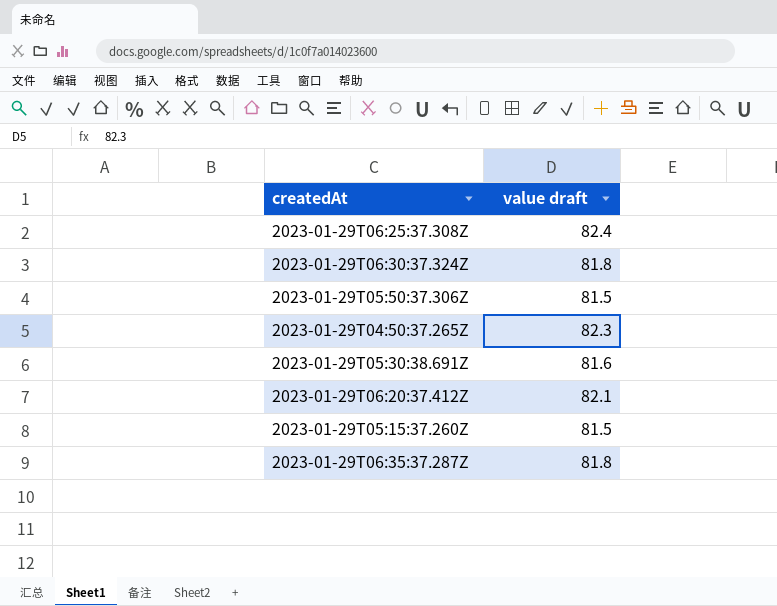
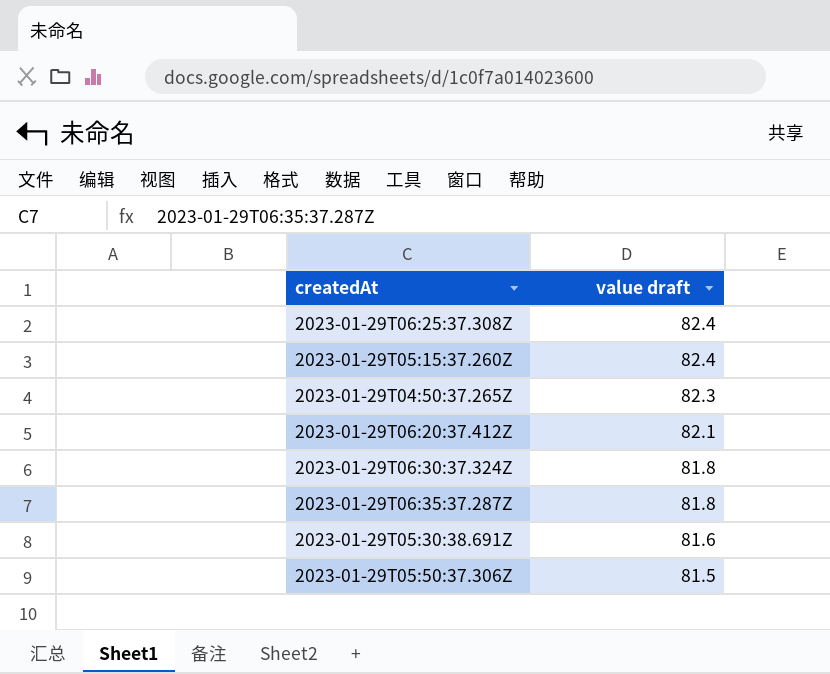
row order: none -> value draft descending
2023-01-29T05:15:37.260Z | value draft: 81.5 -> 82.4

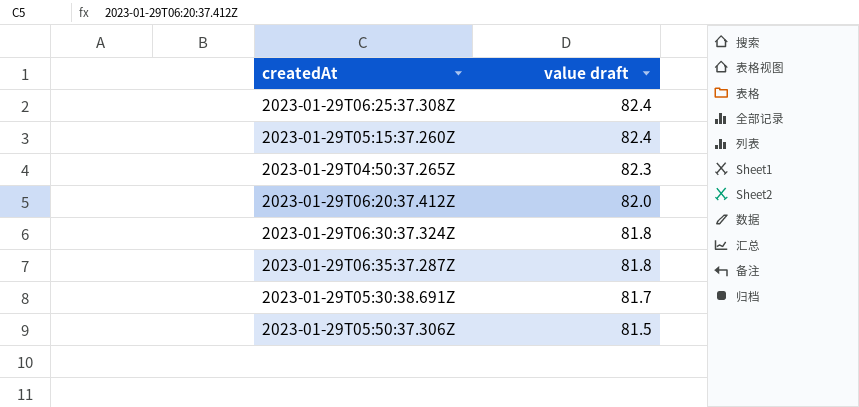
2023-01-29T06:20:37.412Z | value draft: 82.1 -> 82.0
2023-01-29T05:30:38.691Z | value draft: 81.6 -> 81.7

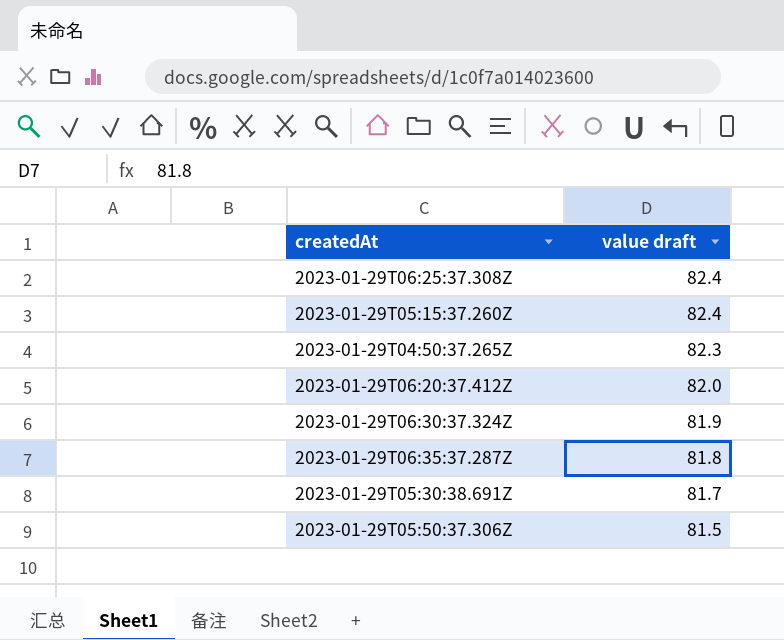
2023-01-29T06:30:37.324Z | value draft: 81.8 -> 81.9

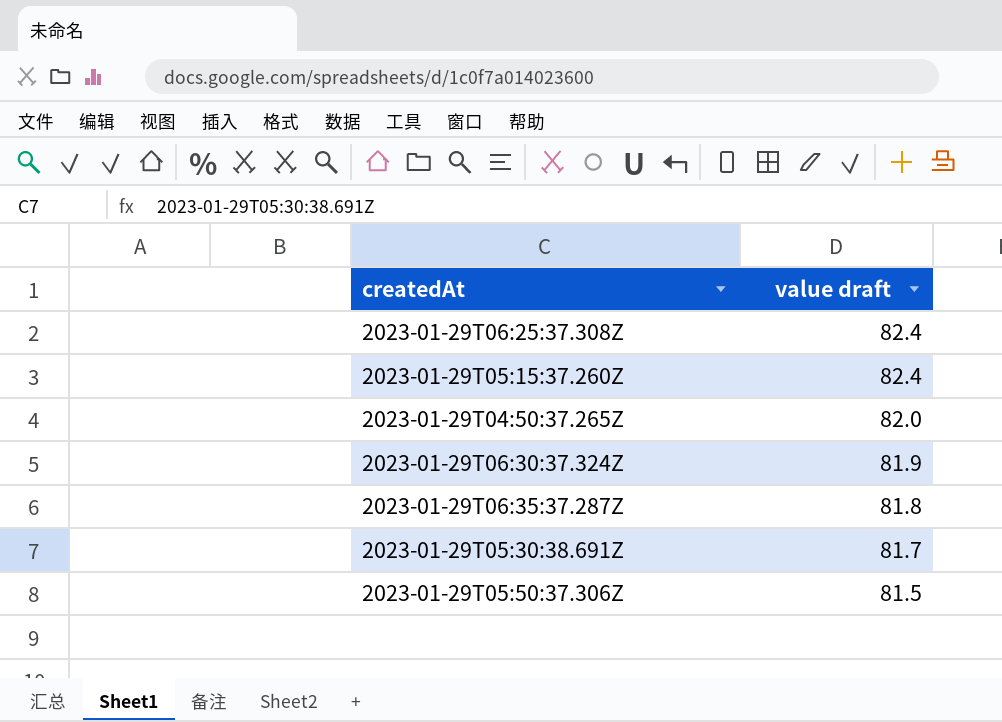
row 2023-01-29T06:20:37.412Z: 82.0 -> none
2023-01-29T04:50:37.265Z | value draft: 82.3 -> 82.0

